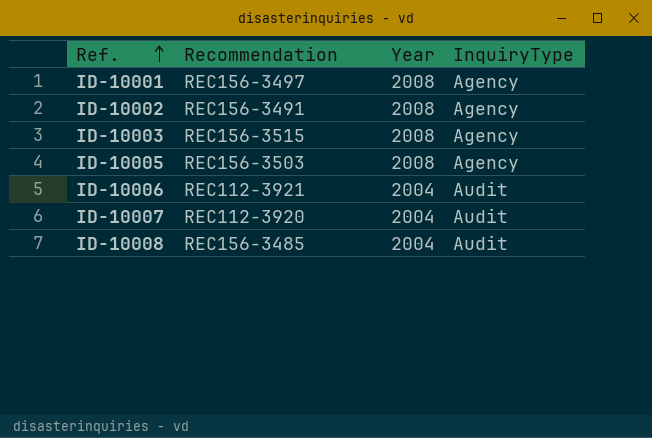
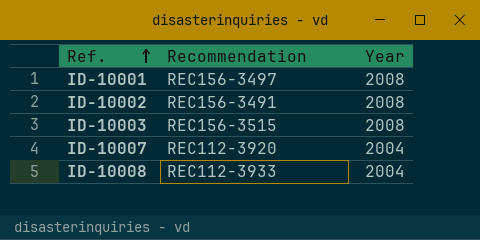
column InquiryType | position: 4 -> none
row ID-10005: REC156-3503 | 2008 | Agency -> none
row ID-10006: REC112-3921 | 2004 | Audit -> none
ID-10008 | Recommendation: REC156-3485 -> REC112-3933

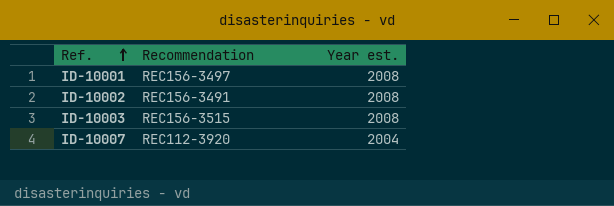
column name: Year -> Year est.
row ID-10008: REC112-3933 | 2004 -> none

